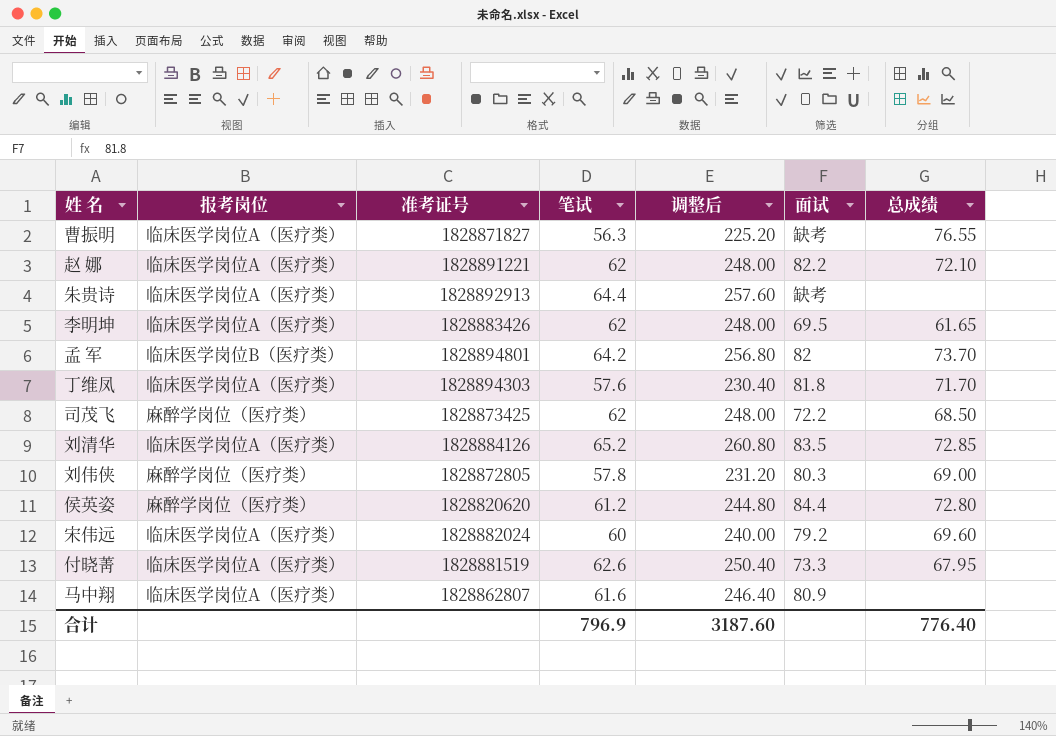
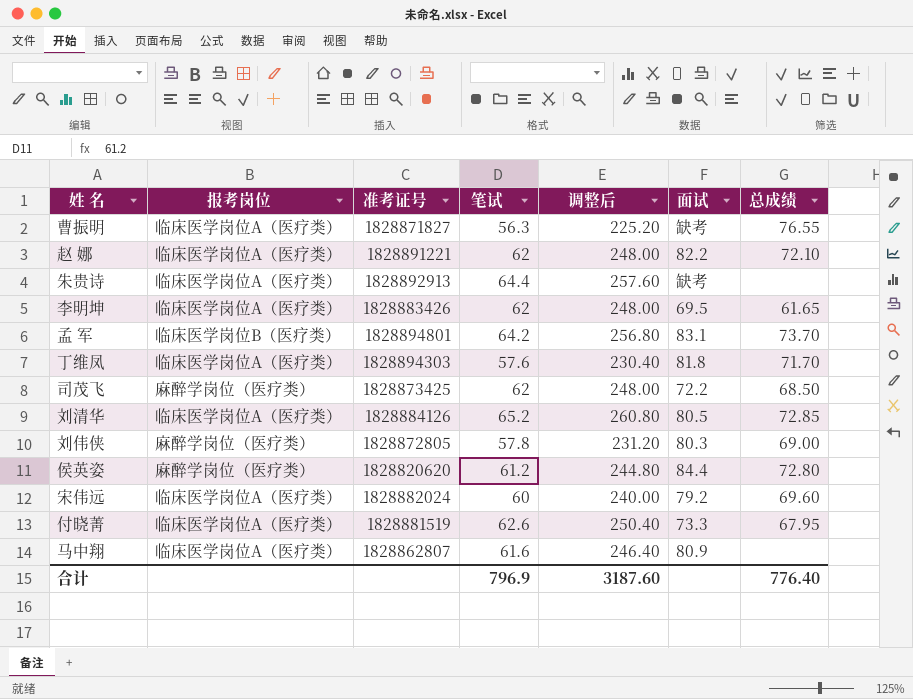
孟 军 | 面试: 82 -> 83.1
刘清华 | 面试: 83.5 -> 80.5

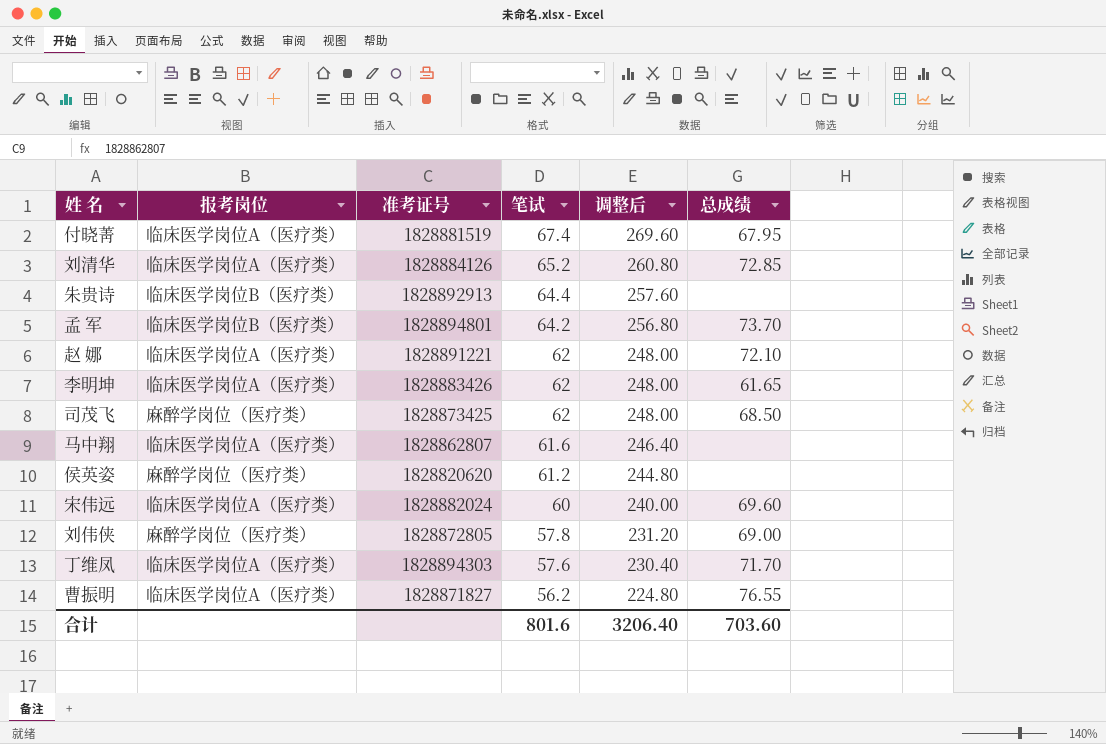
row order: none -> 笔试 descending
column 面试 | position: 6 -> none
付晓菁 | 笔试: 62.6 -> 67.4
付晓菁 | 调整后: 250.40 -> 269.60
朱贵诗 | 报考岗位: 临床医学岗位A（医疗类） -> 临床医学岗位B（医疗类）
侯英姿 | 总成绩: 72.80 -> none
曹振明 | 笔试: 56.3 -> 56.2
曹振明 | 调整后: 225.20 -> 224.80
合计 | 笔试: 796.9 -> 801.6
合计 | 调整后: 3187.60 -> 3206.40
合计 | 总成绩: 776.40 -> 703.60

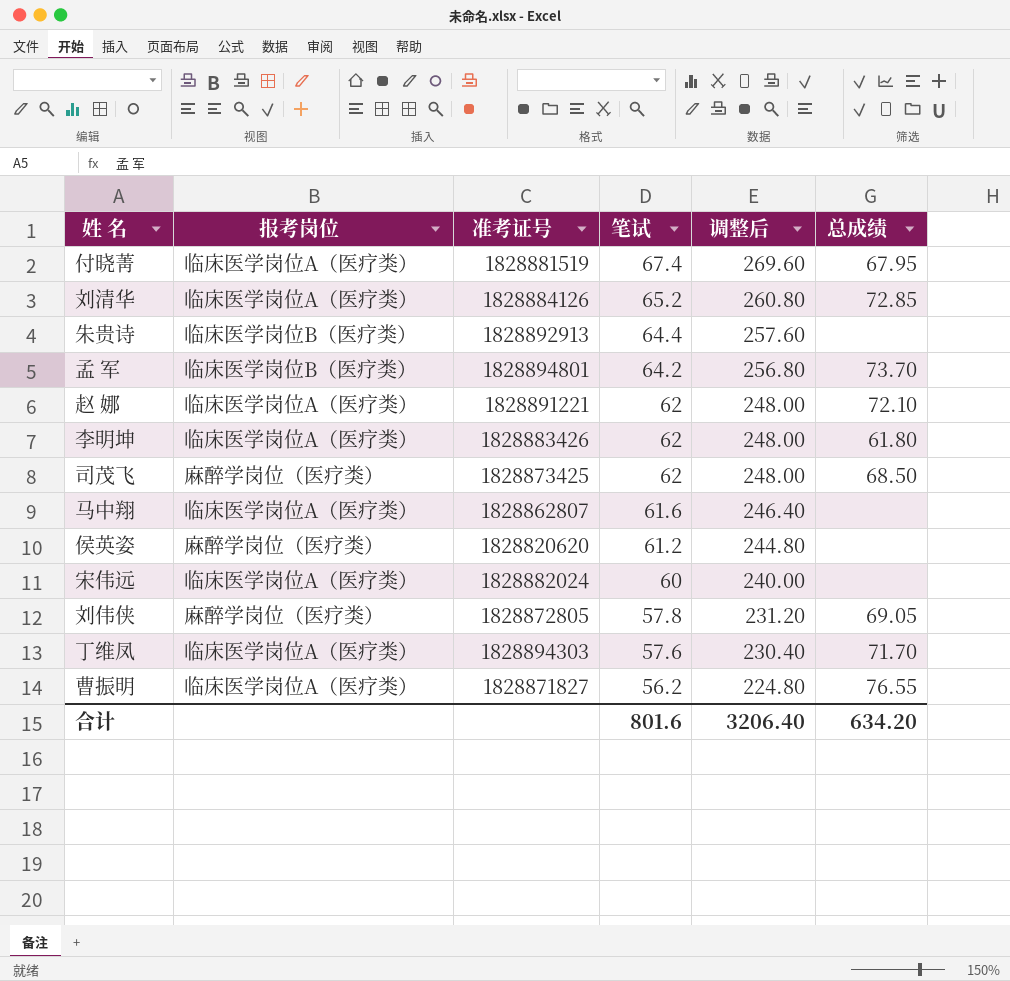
李明坤 | 总成绩: 61.65 -> 61.80
宋伟远 | 总成绩: 69.60 -> none
刘伟侠 | 总成绩: 69.00 -> 69.05
合计 | 总成绩: 703.60 -> 634.20

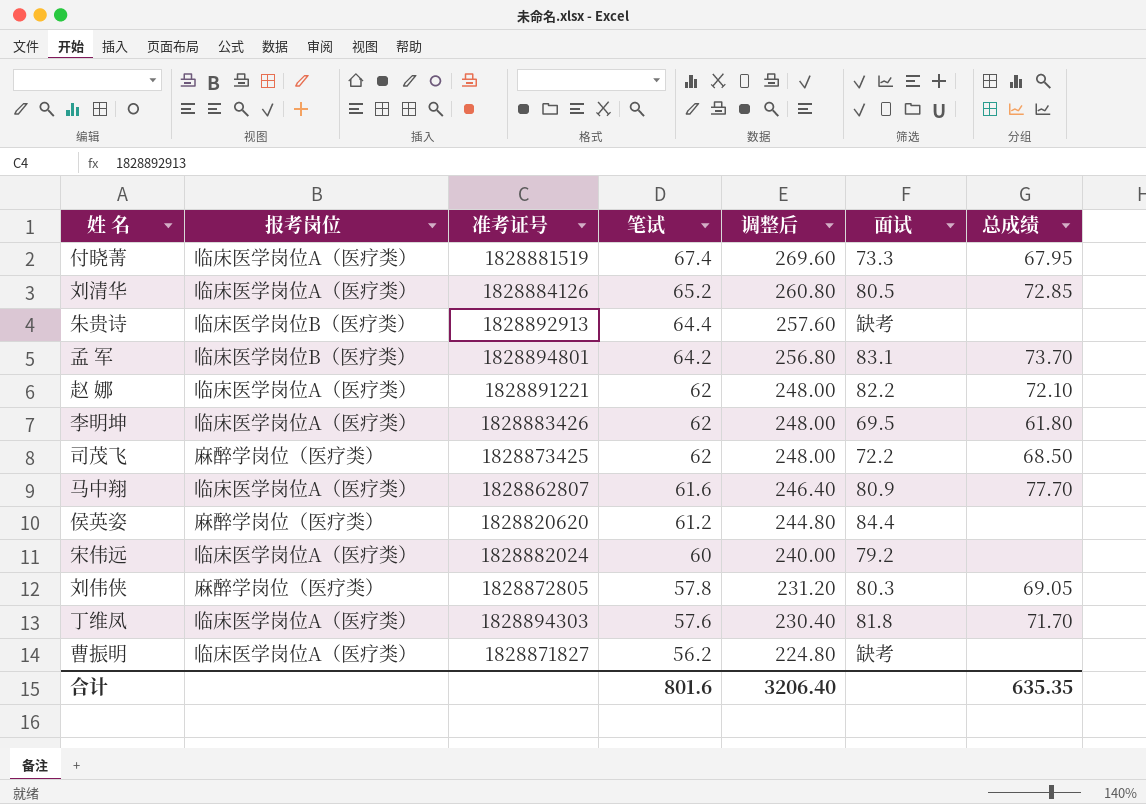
column 面试 | position: none -> 6
马中翔 | 总成绩: none -> 77.70
曹振明 | 总成绩: 76.55 -> none
合计 | 总成绩: 634.20 -> 635.35

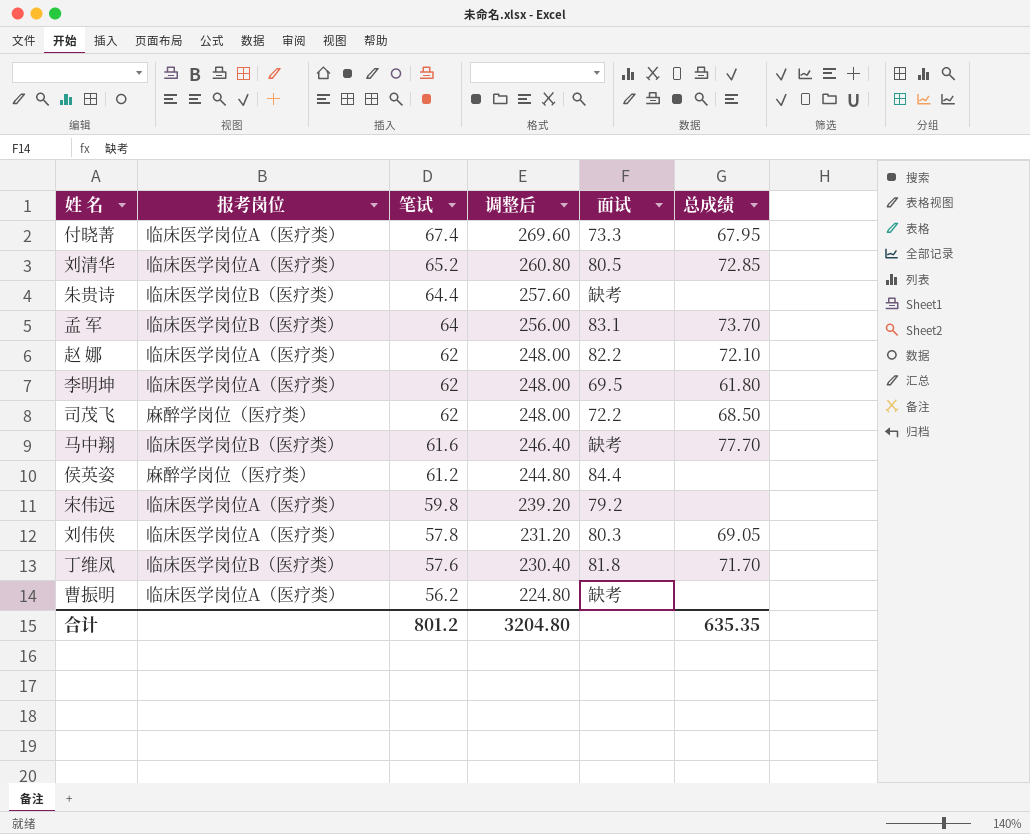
column 准考证号 | position: 3 -> none
孟 军 | 笔试: 64.2 -> 64
孟 军 | 调整后: 256.80 -> 256.00
马中翔 | 报考岗位: 临床医学岗位A（医疗类） -> 临床医学岗位B（医疗类）
马中翔 | 面试: 80.9 -> 缺考
宋伟远 | 笔试: 60 -> 59.8
宋伟远 | 调整后: 240.00 -> 239.20
刘伟侠 | 报考岗位: 麻醉学岗位（医疗类） -> 临床医学岗位A（医疗类）
丁维凤 | 报考岗位: 临床医学岗位A（医疗类） -> 临床医学岗位B（医疗类）
合计 | 笔试: 801.6 -> 801.2
合计 | 调整后: 3206.40 -> 3204.80

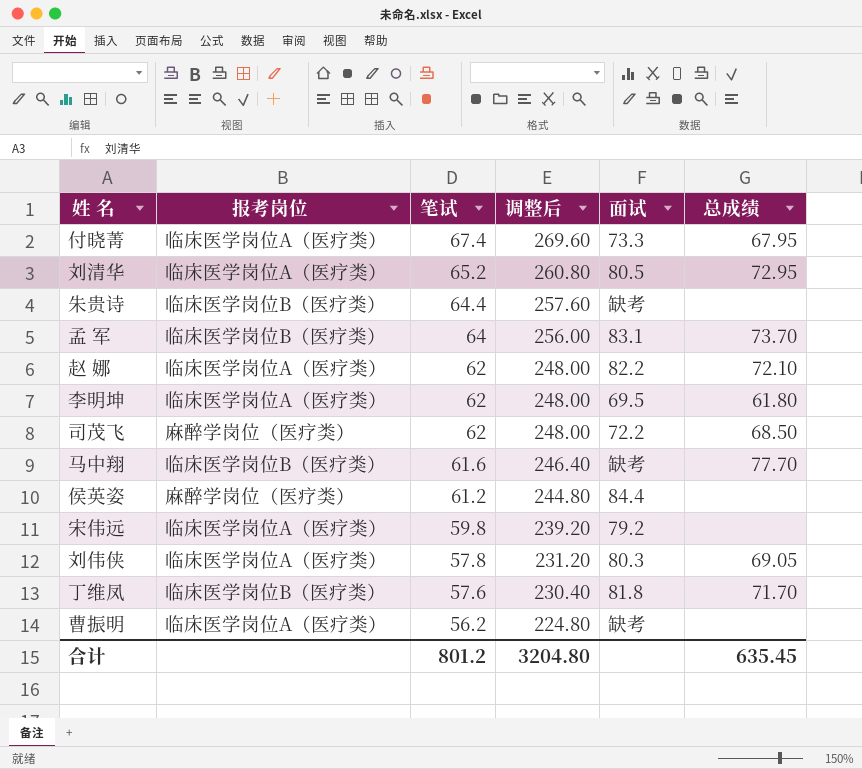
刘清华 | 总成绩: 72.85 -> 72.95
合计 | 总成绩: 635.35 -> 635.45

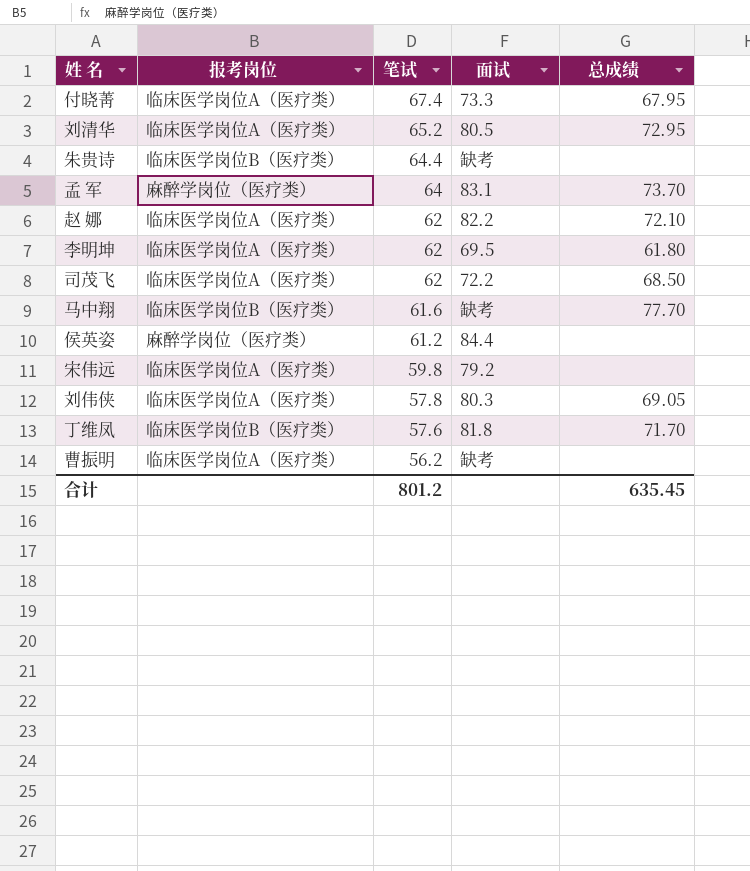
column 调整后 | formula: [笔试] * 4 -> none
孟 军 | 报考岗位: 临床医学岗位B（医疗类） -> 麻醉学岗位（医疗类）
司茂飞 | 报考岗位: 麻醉学岗位（医疗类） -> 临床医学岗位A（医疗类）

